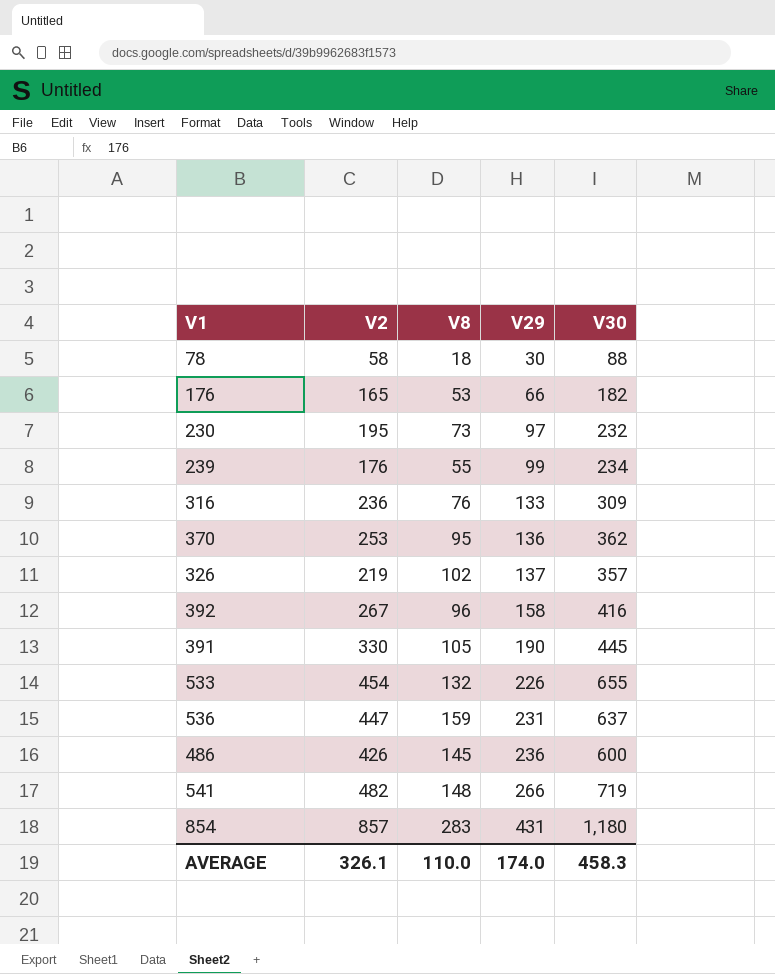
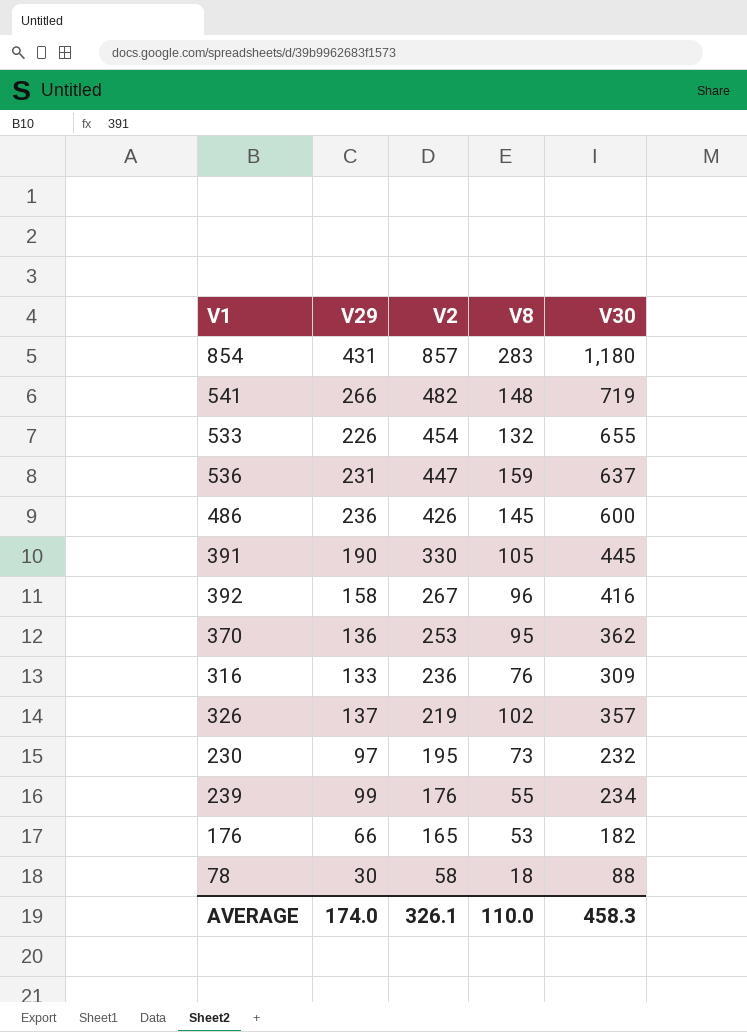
row order: V29 ascending -> V2 descending
column V29 | position: 4 -> 2

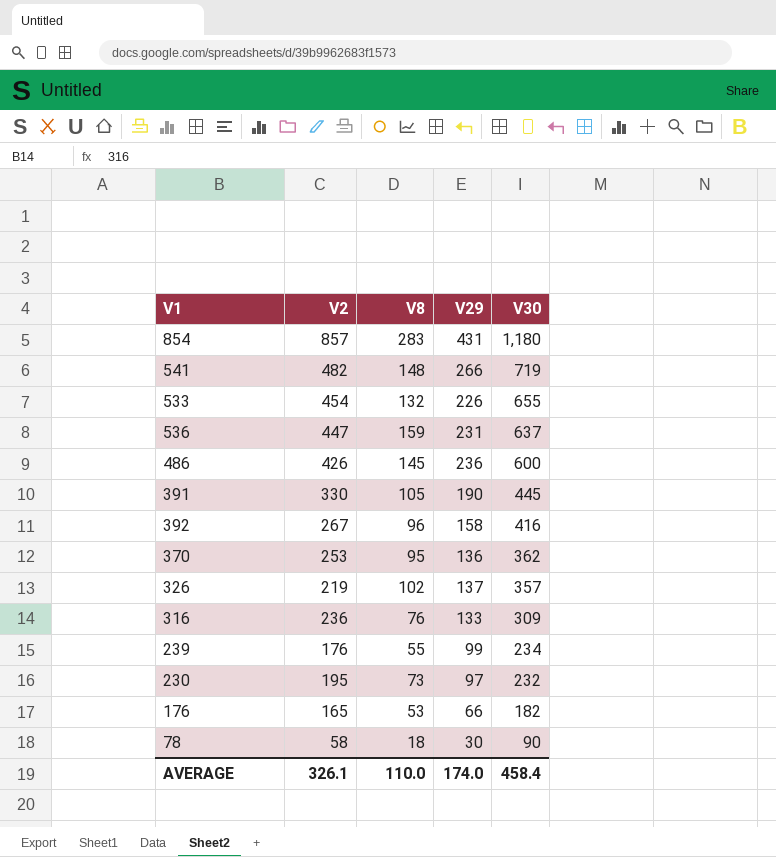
row order: V2 descending -> V30 descending
column V29 | position: 2 -> 4
78 | V30: 88 -> 90
AVERAGE | V30: 458.3 -> 458.4

